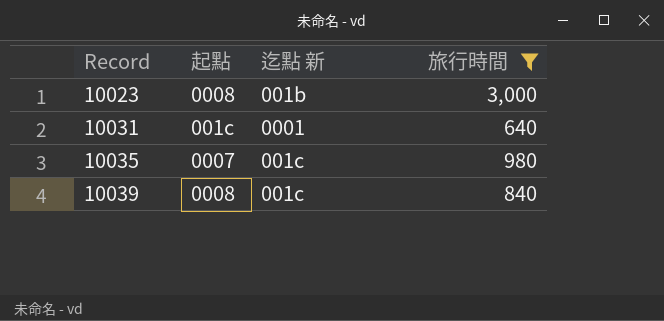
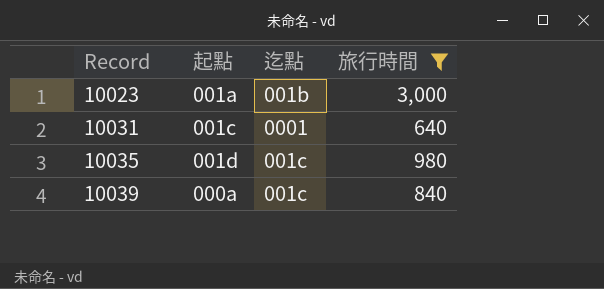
column name: 迄點 新 -> 迄點
10023 | 起點: 0008 -> 001a
10035 | 起點: 0007 -> 001d
10039 | 起點: 0008 -> 000a

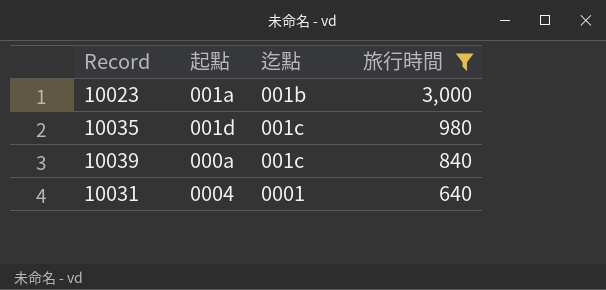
row order: Record ascending -> 旅行時間 descending
10031 | 起點: 001c -> 0004

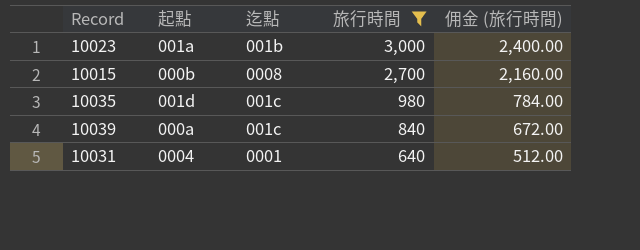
column 佣金 (旅行時間) | formula: none -> [旅行時間] * 0.8
row 10015: none -> 000b | 0008 | 2,700 | 2,160.00

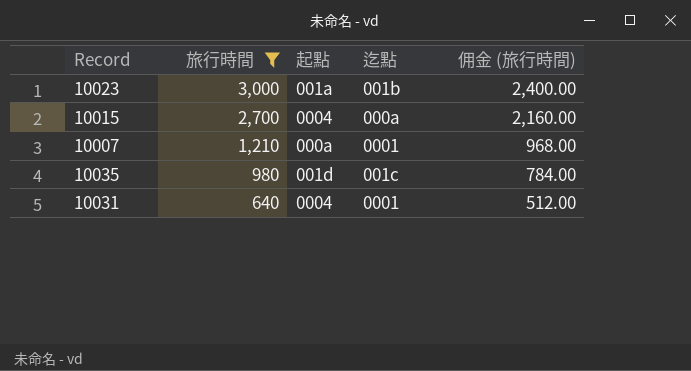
column 旅行時間 | position: 4 -> 2
row 10039: 000a | 001c | 840 | 672.00 -> none
10015 | 起點: 000b -> 0004
10015 | 迄點: 0008 -> 000a
row 10007: none -> 1,210 | 000a | 0001 | 968.00

